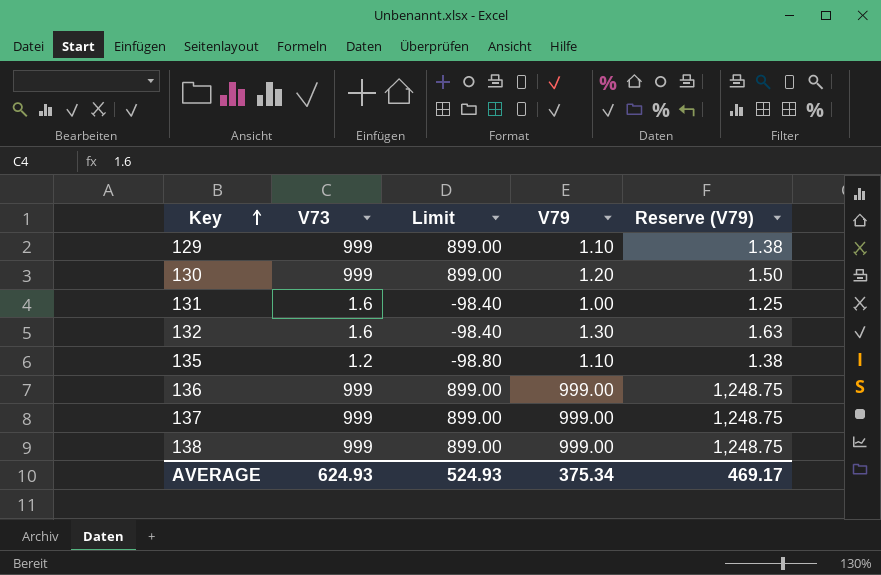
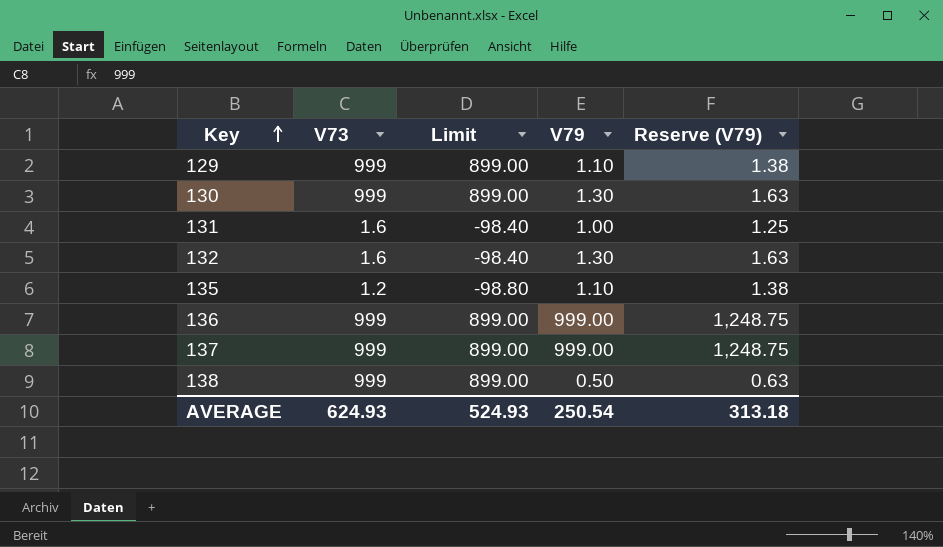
130 | V79: 1.20 -> 1.30
130 | Reserve (V79): 1.50 -> 1.63
138 | V79: 999.00 -> 0.50
138 | Reserve (V79): 1,248.75 -> 0.63
AVERAGE | V79: 375.34 -> 250.54
AVERAGE | Reserve (V79): 469.17 -> 313.18

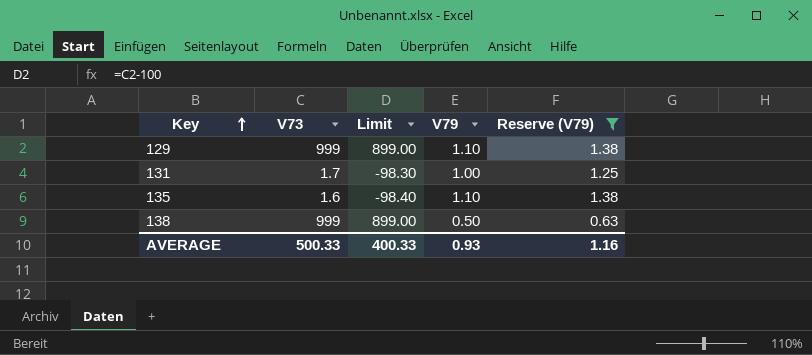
filter: none -> Reserve (V79) <= 1.38
131 | V73: 1.6 -> 1.7
131 | Limit: -98.40 -> -98.30
135 | V73: 1.2 -> 1.6
135 | Limit: -98.80 -> -98.40
AVERAGE | V73: 624.93 -> 500.33
AVERAGE | Limit: 524.93 -> 400.33
AVERAGE | V79: 250.54 -> 0.93
AVERAGE | Reserve (V79): 313.18 -> 1.16

